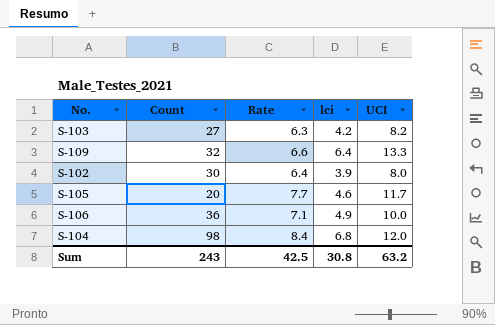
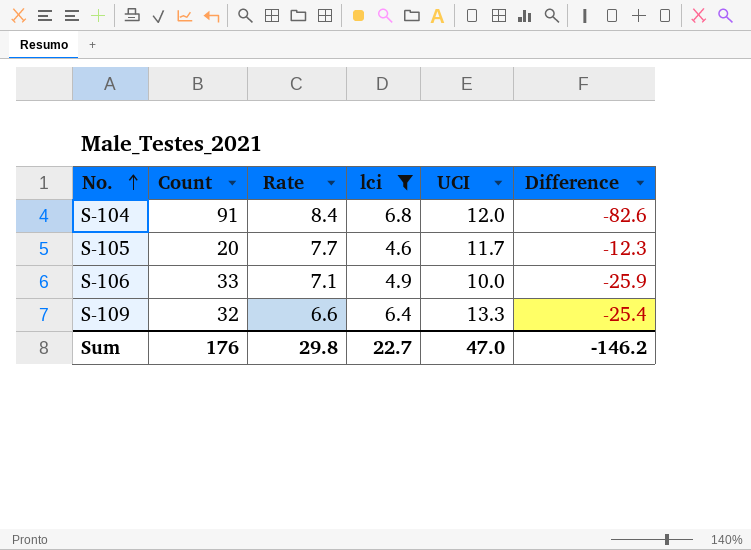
filter: none -> lci >= 4.6
row order: none -> No. ascending
column Difference | formula: none -> [Rate] - [Count]
S-104 | Count: 98 -> 91
S-106 | Count: 36 -> 33
Sum | Count: 243 -> 176
Sum | Rate: 42.5 -> 29.8
Sum | lci: 30.8 -> 22.7
Sum | UCI: 63.2 -> 47.0

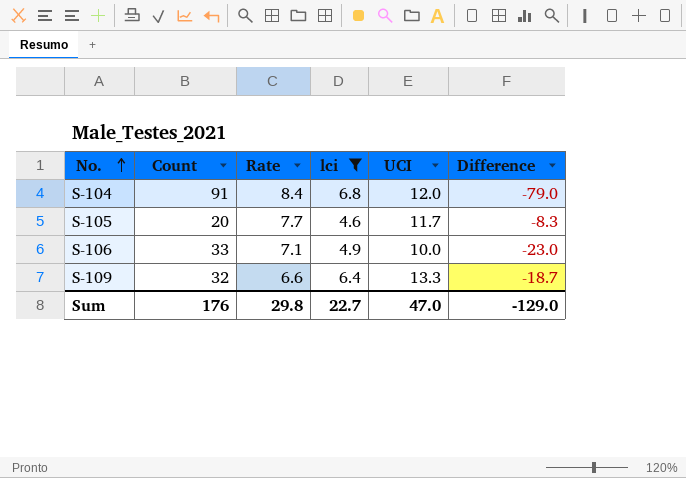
column Difference | formula: [Rate] - [Count] -> [UCI] - [Count]
Sum | Difference: -146.2 -> -129.0

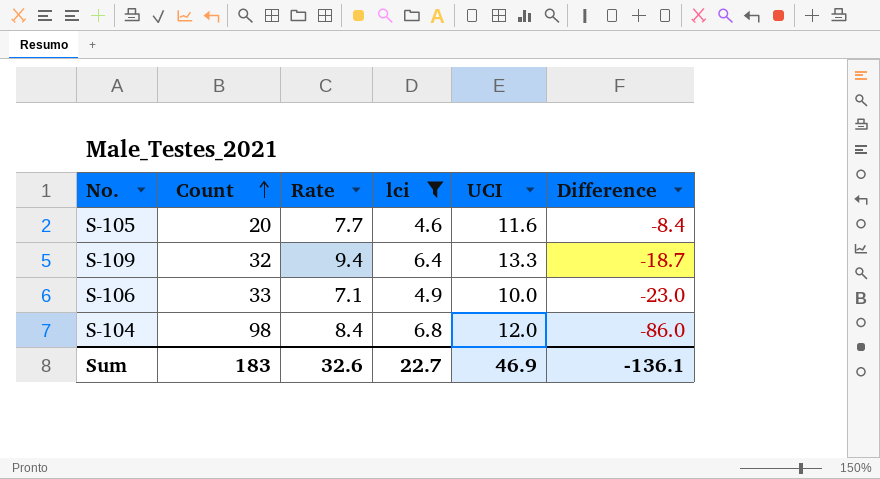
row order: No. ascending -> Count ascending
S-105 | UCI: 11.7 -> 11.6
S-105 | Difference: -8.3 -> -8.4
S-109 | Rate: 6.6 -> 9.4
S-104 | Count: 91 -> 98
S-104 | Difference: -79.0 -> -86.0
Sum | Count: 176 -> 183
Sum | Rate: 29.8 -> 32.6
Sum | UCI: 47.0 -> 46.9
Sum | Difference: -129.0 -> -136.1

